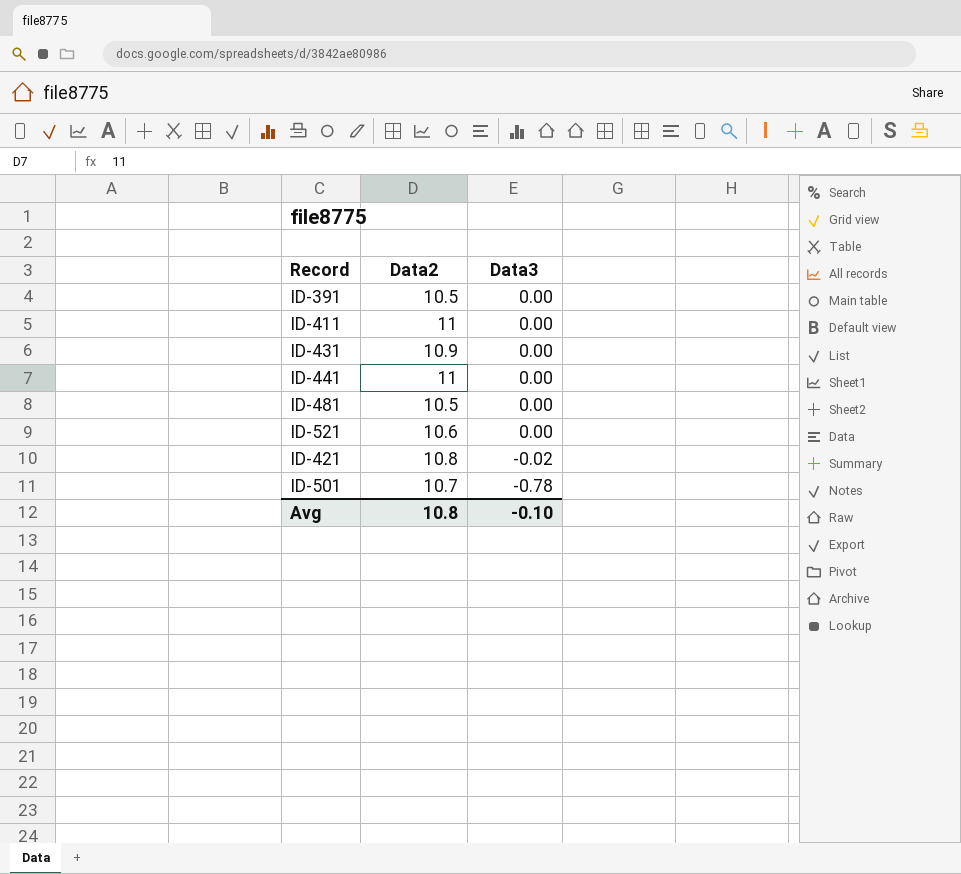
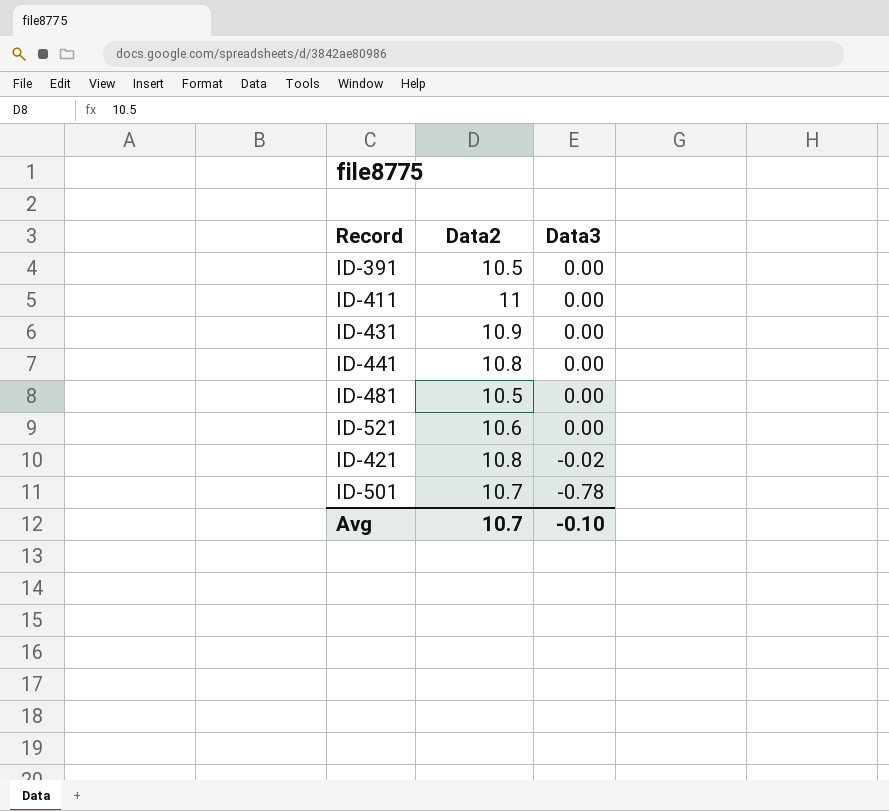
ID-441 | Data2: 11 -> 10.8
Avg | Data2: 10.8 -> 10.7

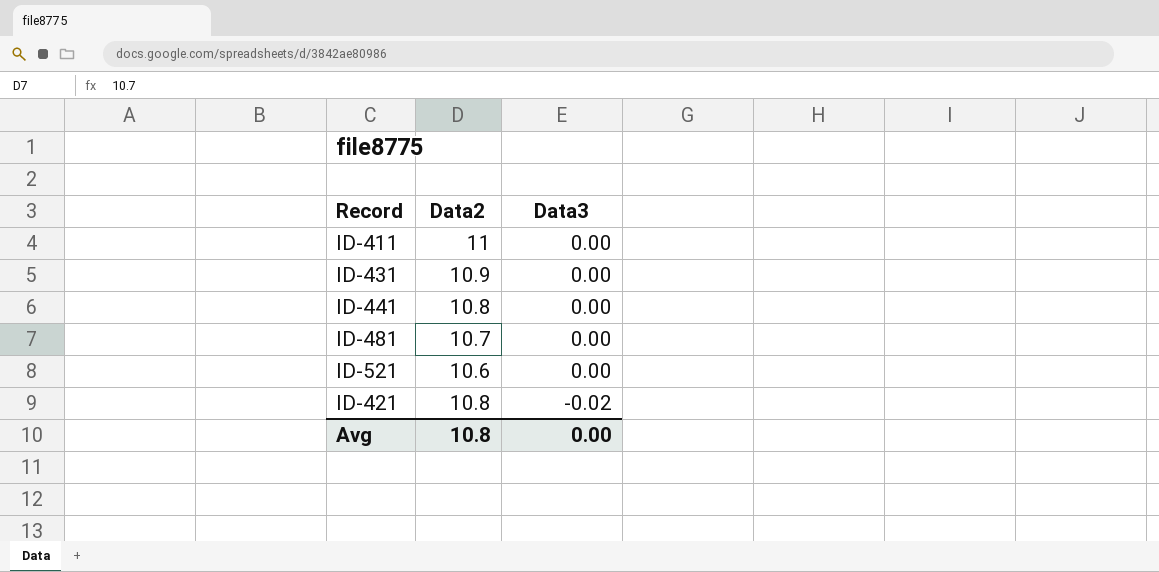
row ID-391: 10.5 | 0.00 -> none
row ID-501: 10.7 | -0.78 -> none
ID-481 | Data2: 10.5 -> 10.7
Avg | Data2: 10.7 -> 10.8
Avg | Data3: -0.10 -> 0.00

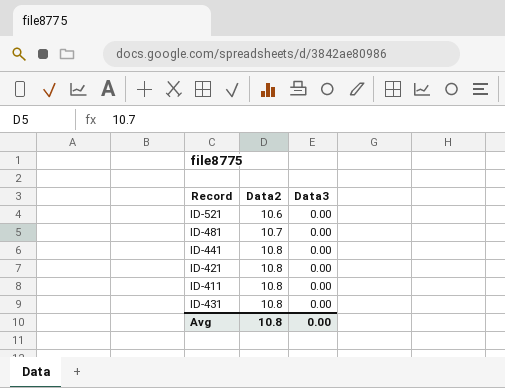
row order: Data3 descending -> Data2 ascending
ID-421 | Data3: -0.02 -> 0.00
ID-411 | Data2: 11 -> 10.8
ID-431 | Data2: 10.9 -> 10.8

